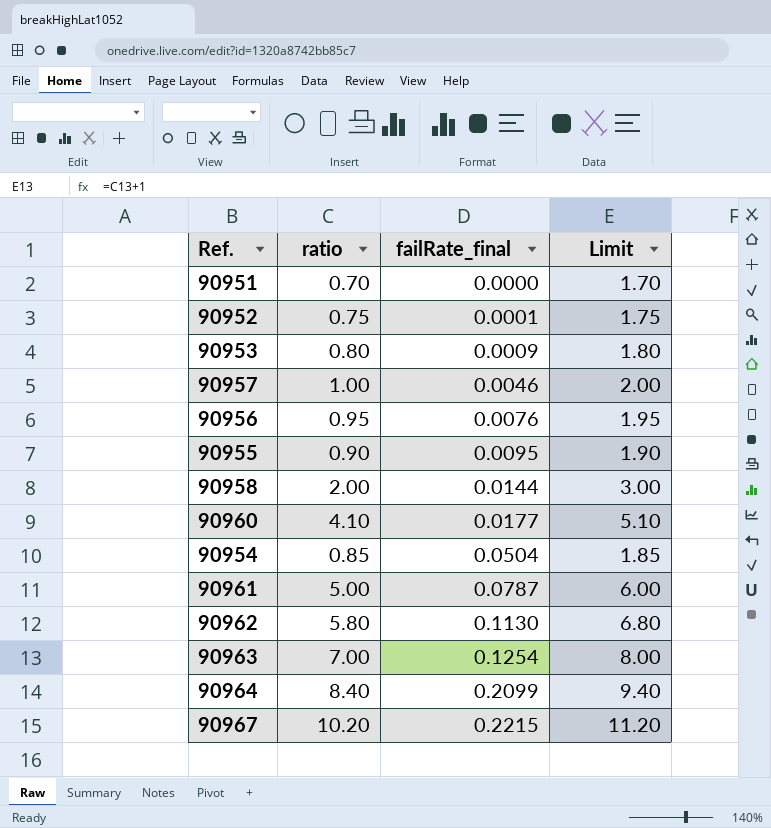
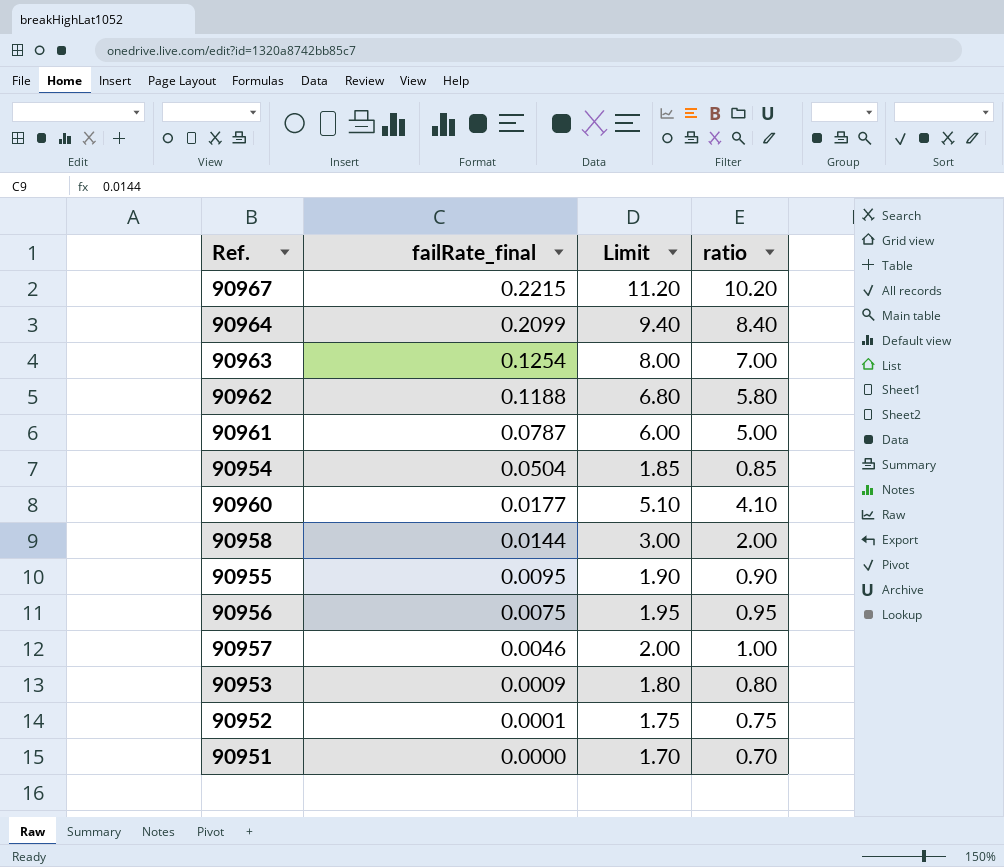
row order: failRate_final ascending -> failRate_final descending
column ratio | position: 2 -> 4
90962 | failRate_final: 0.1130 -> 0.1188
90956 | failRate_final: 0.0076 -> 0.0075

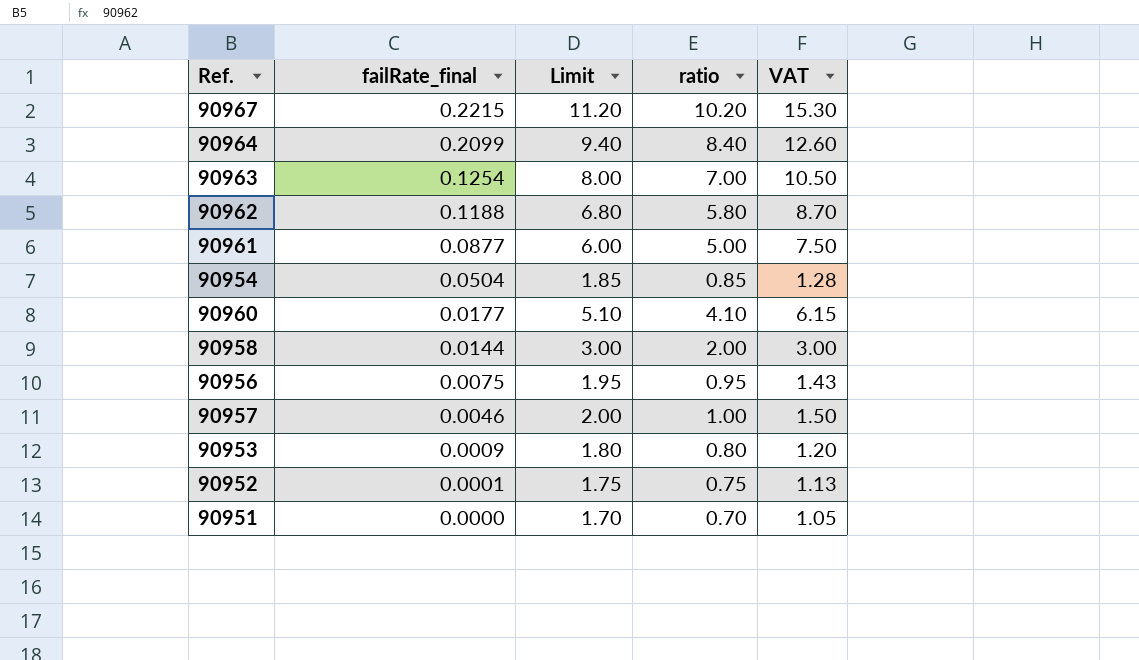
column VAT | formula: none -> [ratio] * 1.5
row 90955: 0.0095 | 1.90 | 0.90 -> none
90961 | failRate_final: 0.0787 -> 0.0877

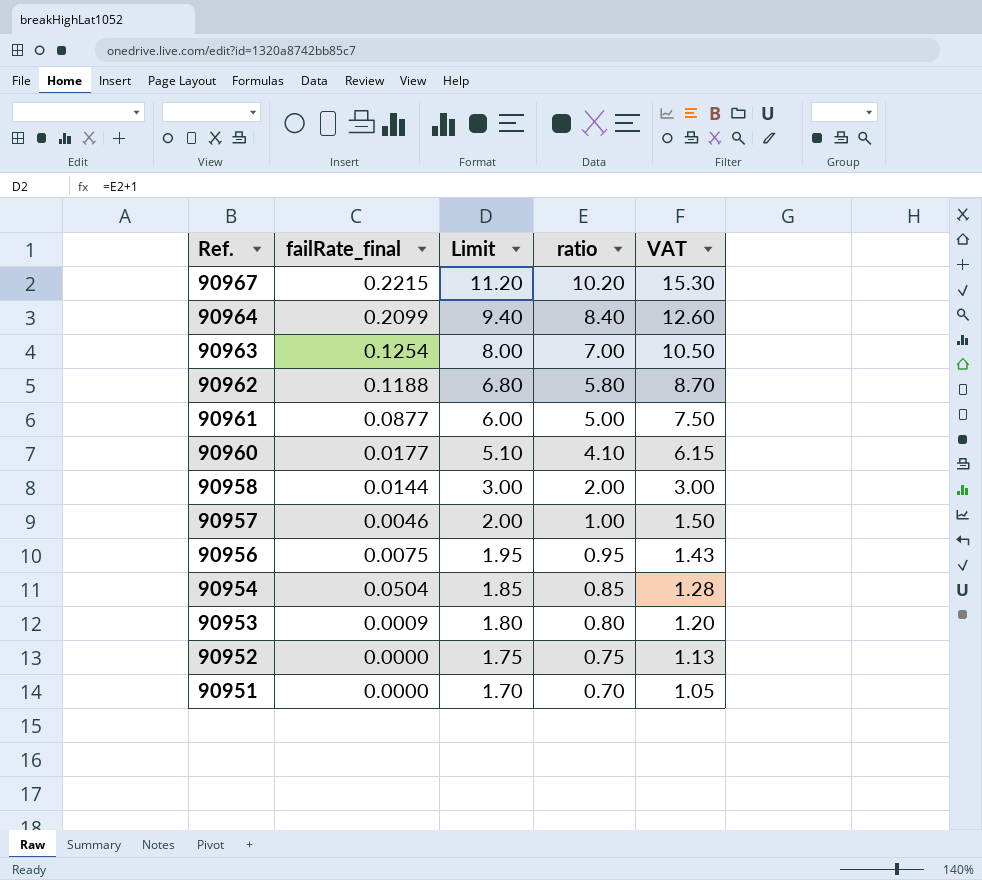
row order: failRate_final descending -> Ref. descending
90952 | failRate_final: 0.0001 -> 0.0000

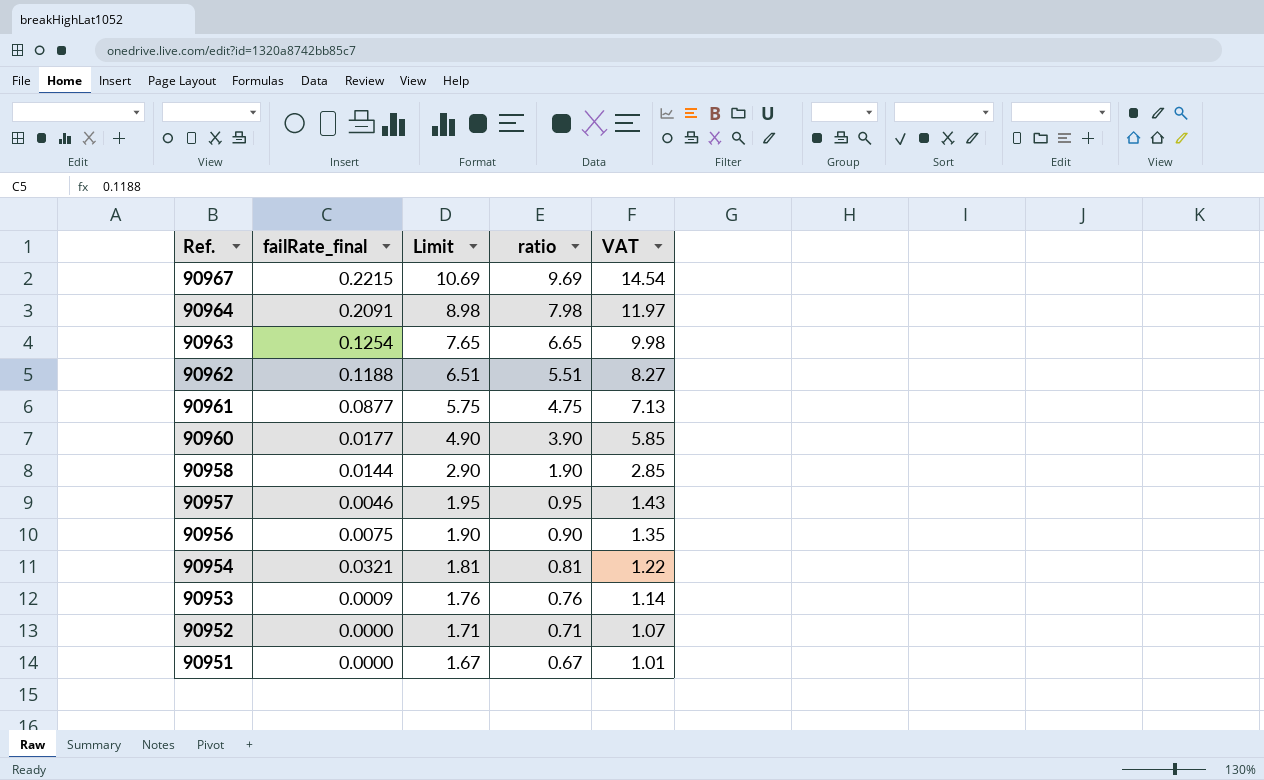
90967 | Limit: 11.20 -> 10.69
90967 | ratio: 10.20 -> 9.69
90967 | VAT: 15.30 -> 14.54
90964 | failRate_final: 0.2099 -> 0.2091
90964 | Limit: 9.40 -> 8.98
90964 | ratio: 8.40 -> 7.98
90964 | VAT: 12.60 -> 11.97
90963 | Limit: 8.00 -> 7.65
90963 | ratio: 7.00 -> 6.65
90963 | VAT: 10.50 -> 9.98
90962 | Limit: 6.80 -> 6.51
90962 | ratio: 5.80 -> 5.51
90962 | VAT: 8.70 -> 8.27
90961 | Limit: 6.00 -> 5.75
90961 | ratio: 5.00 -> 4.75
90961 | VAT: 7.50 -> 7.13
90960 | Limit: 5.10 -> 4.90
90960 | ratio: 4.10 -> 3.90
90960 | VAT: 6.15 -> 5.85
90958 | Limit: 3.00 -> 2.90
90958 | ratio: 2.00 -> 1.90
90958 | VAT: 3.00 -> 2.85
90957 | Limit: 2.00 -> 1.95
90957 | ratio: 1.00 -> 0.95
90957 | VAT: 1.50 -> 1.43
90956 | Limit: 1.95 -> 1.90
90956 | ratio: 0.95 -> 0.90
90956 | VAT: 1.43 -> 1.35
90954 | failRate_final: 0.0504 -> 0.0321
90954 | Limit: 1.85 -> 1.81
90954 | ratio: 0.85 -> 0.81
90954 | VAT: 1.28 -> 1.22
90953 | Limit: 1.80 -> 1.76
90953 | ratio: 0.80 -> 0.76
90953 | VAT: 1.20 -> 1.14
90952 | Limit: 1.75 -> 1.71
90952 | ratio: 0.75 -> 0.71
90952 | VAT: 1.13 -> 1.07
90951 | Limit: 1.70 -> 1.67
90951 | ratio: 0.70 -> 0.67
90951 | VAT: 1.05 -> 1.01

